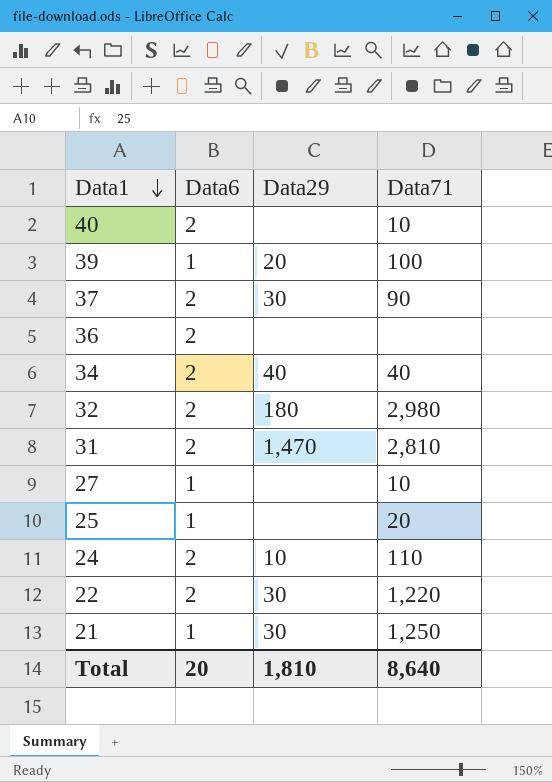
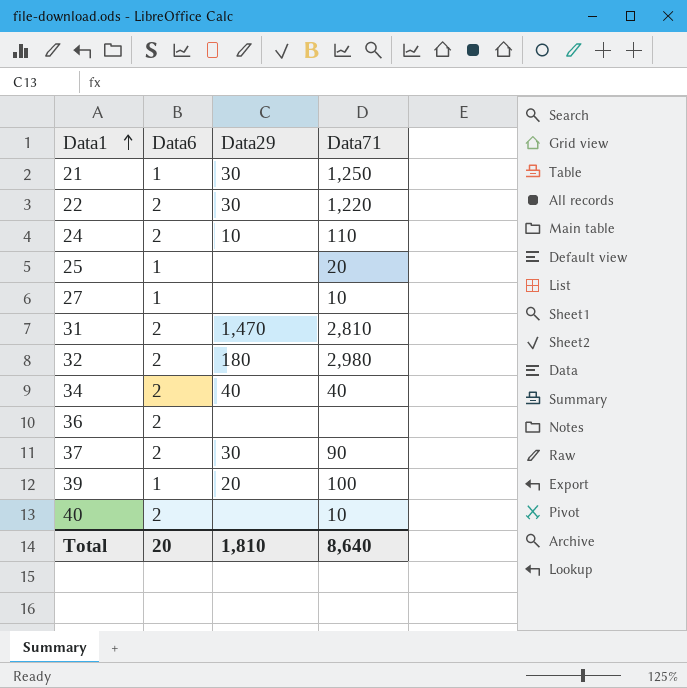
row order: Data1 descending -> Data1 ascending

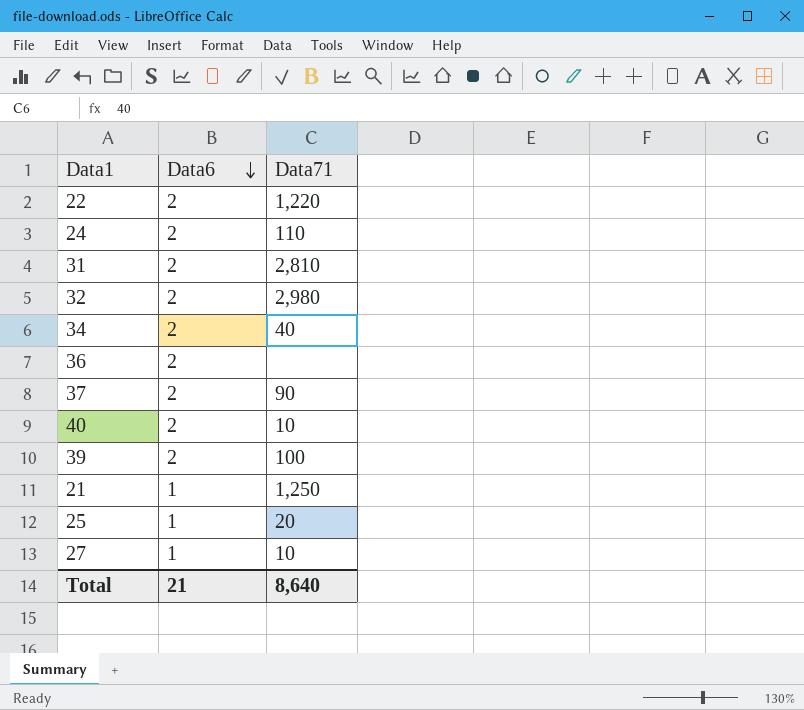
row order: Data1 ascending -> Data6 descending
column Data29 | position: 3 -> none
39 | Data6: 1 -> 2
Total | Data6: 20 -> 21

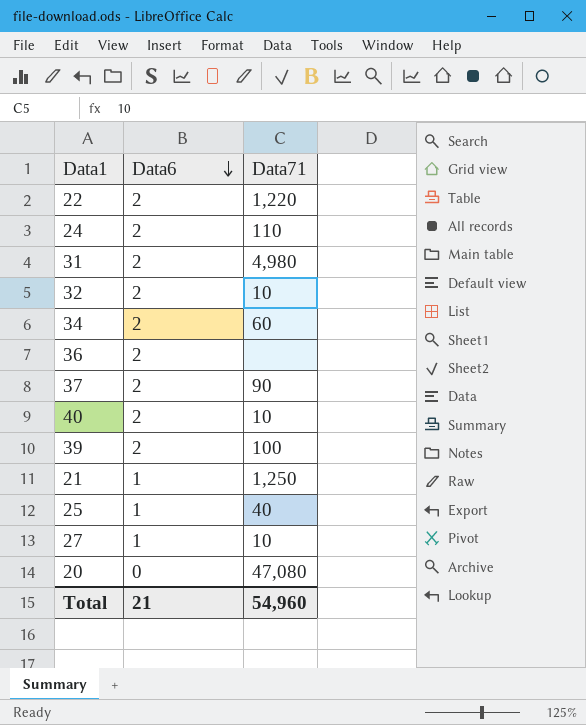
31 | Data71: 2,810 -> 4,980
32 | Data71: 2,980 -> 10
34 | Data71: 40 -> 60
25 | Data71: 20 -> 40
row 20: none -> 0 | 47,080
Total | Data71: 8,640 -> 54,960

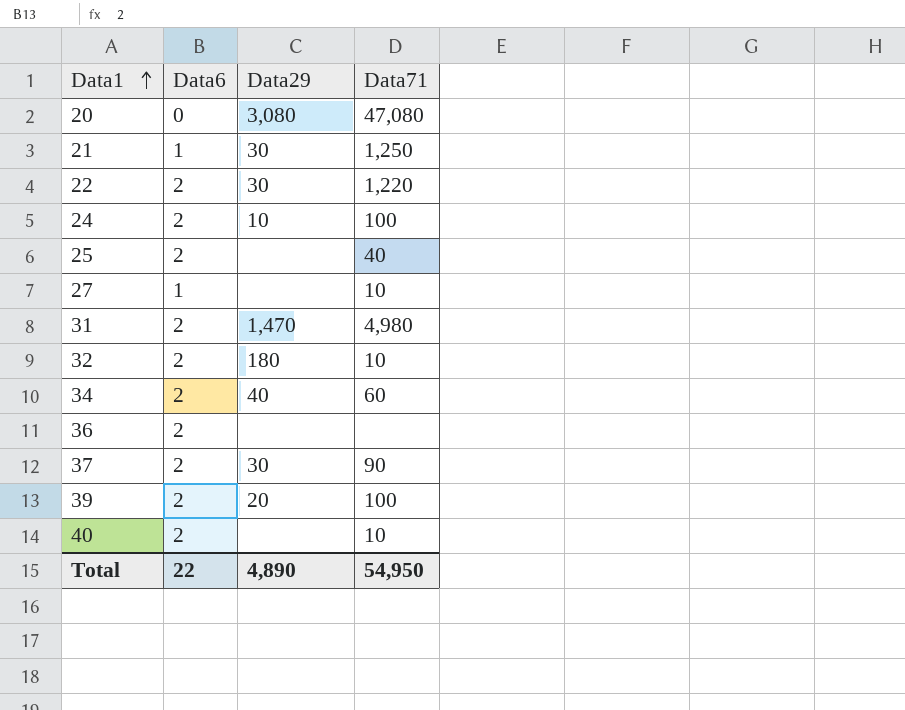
row order: Data6 descending -> Data1 ascending
column Data29 | position: none -> 3
24 | Data71: 110 -> 100
25 | Data6: 1 -> 2
Total | Data6: 21 -> 22
Total | Data71: 54,960 -> 54,950

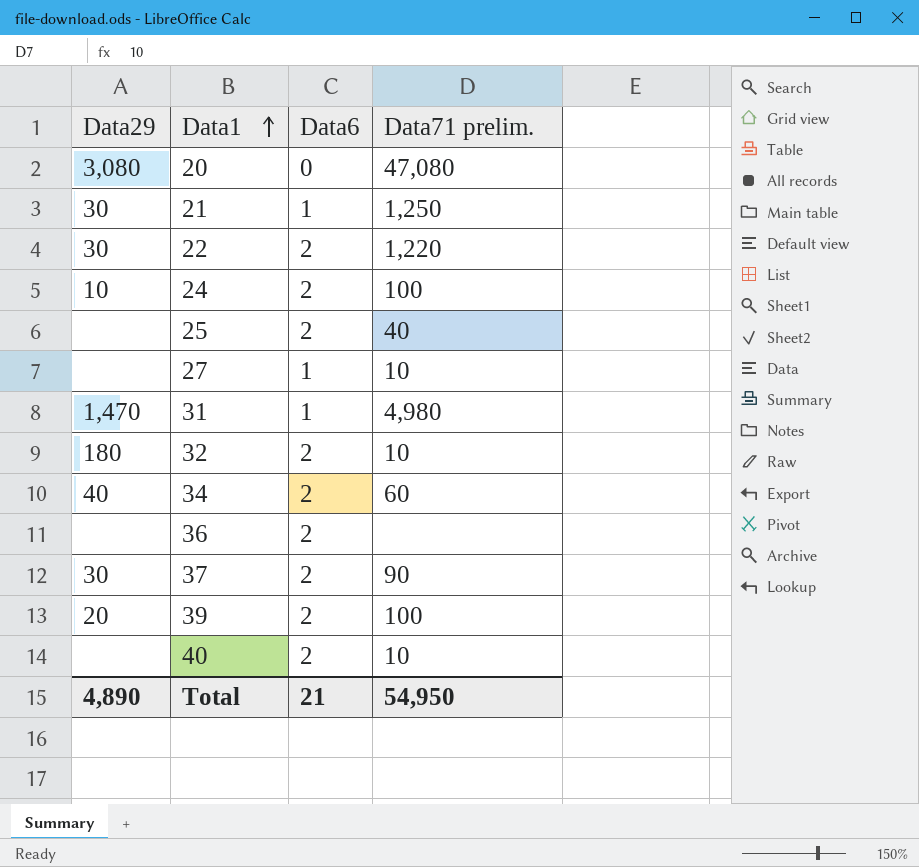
column Data29 | position: 3 -> 1
column name: Data71 -> Data71 prelim.
31 | Data6: 2 -> 1
Total | Data6: 22 -> 21

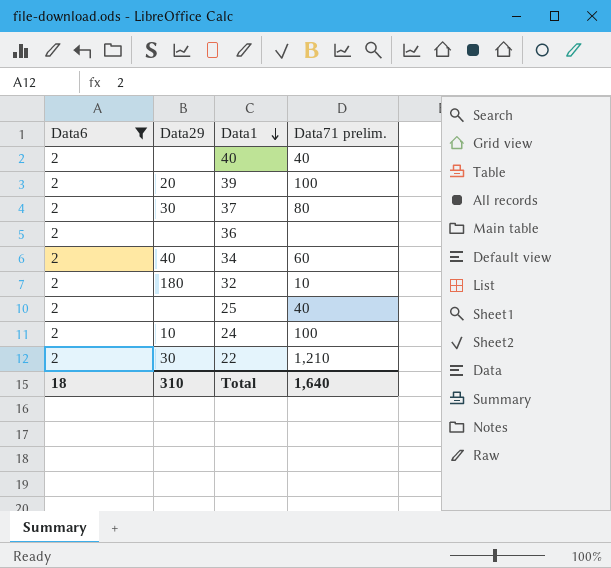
filter: none -> Data6 = 2
row order: Data1 ascending -> Data1 descending
column Data6 | position: 3 -> 1
40 | Data71 prelim.: 10 -> 40
37 | Data71 prelim.: 90 -> 80
22 | Data71 prelim.: 1,220 -> 1,210
Total | Data6: 21 -> 18
Total | Data29: 4,890 -> 310
Total | Data71 prelim.: 54,950 -> 1,640

